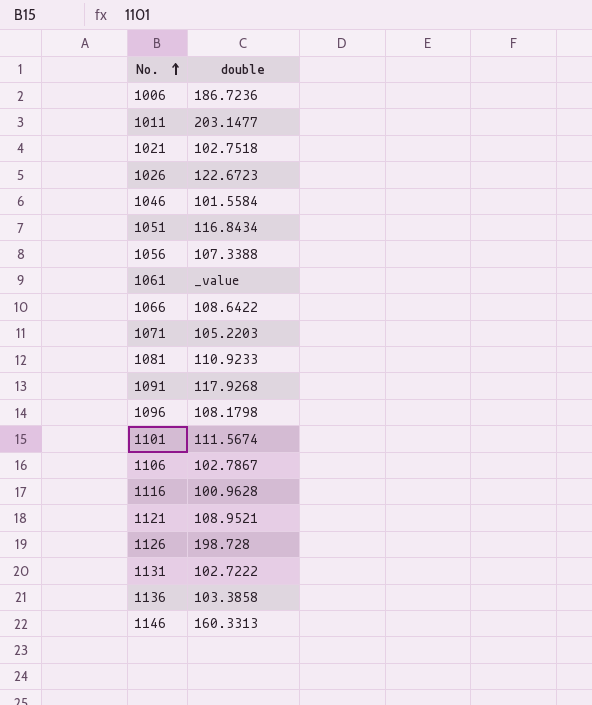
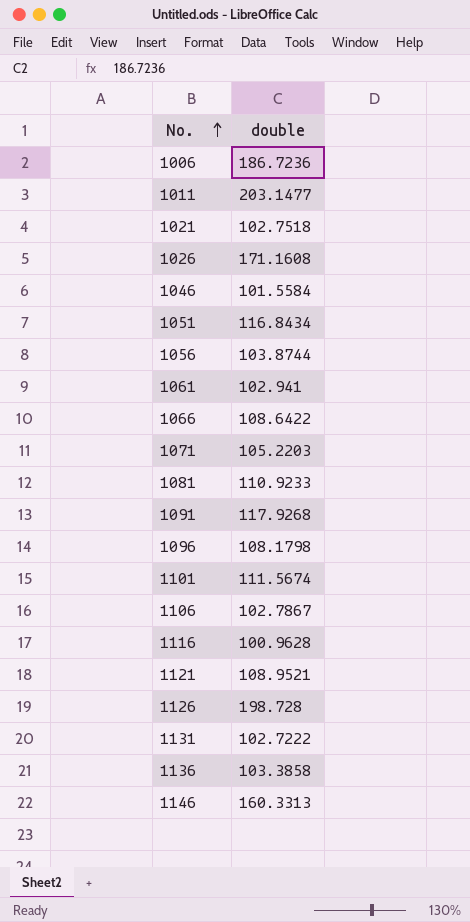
1026 | double: 122.6723 -> 171.1608
1056 | double: 107.3388 -> 103.8744
1061 | double: _value -> 102.941

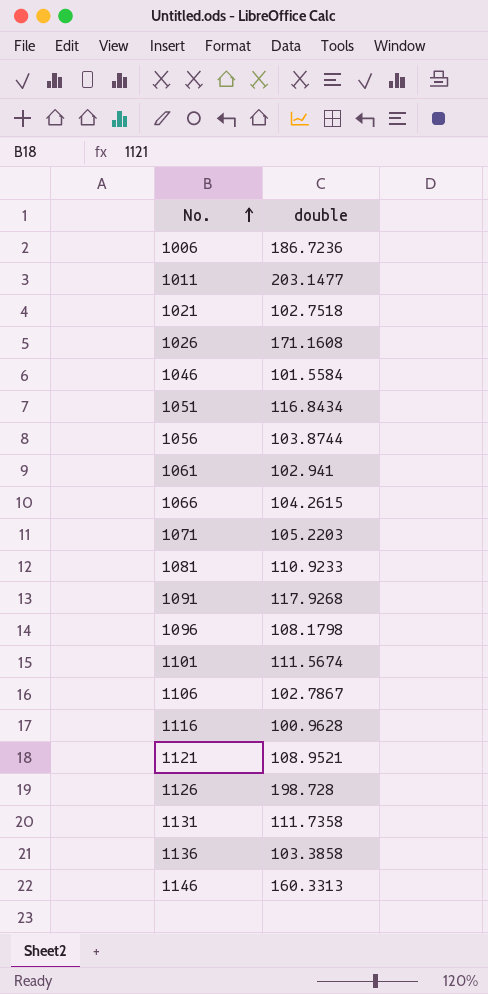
1066 | double: 108.6422 -> 104.2615
1131 | double: 102.7222 -> 111.7358

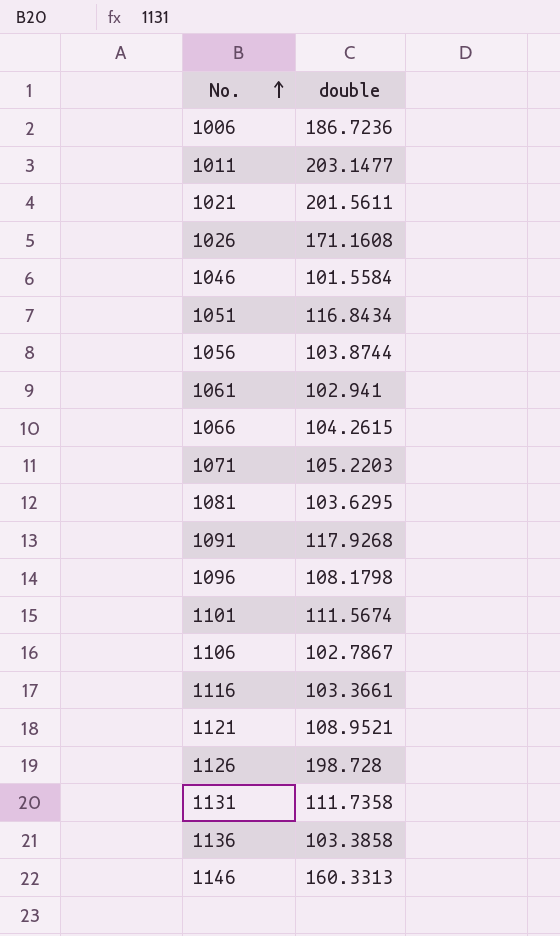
1021 | double: 102.7518 -> 201.5611
1081 | double: 110.9233 -> 103.6295
1116 | double: 100.9628 -> 103.3661

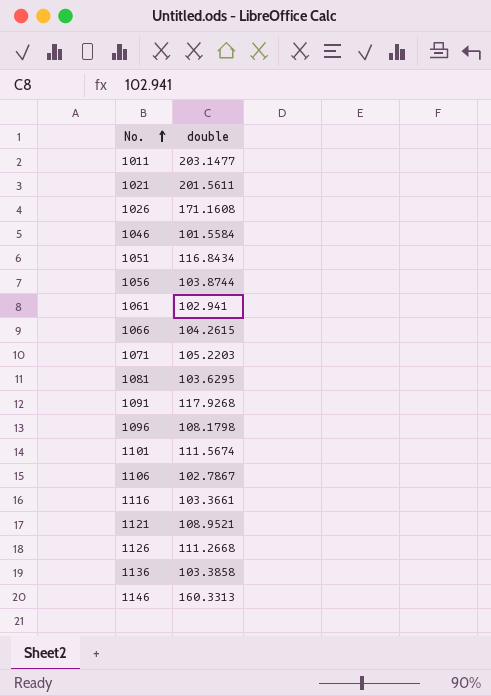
row 1006: 186.7236 -> none
row 1131: 111.7358 -> none
1126 | double: 198.728 -> 111.2668

